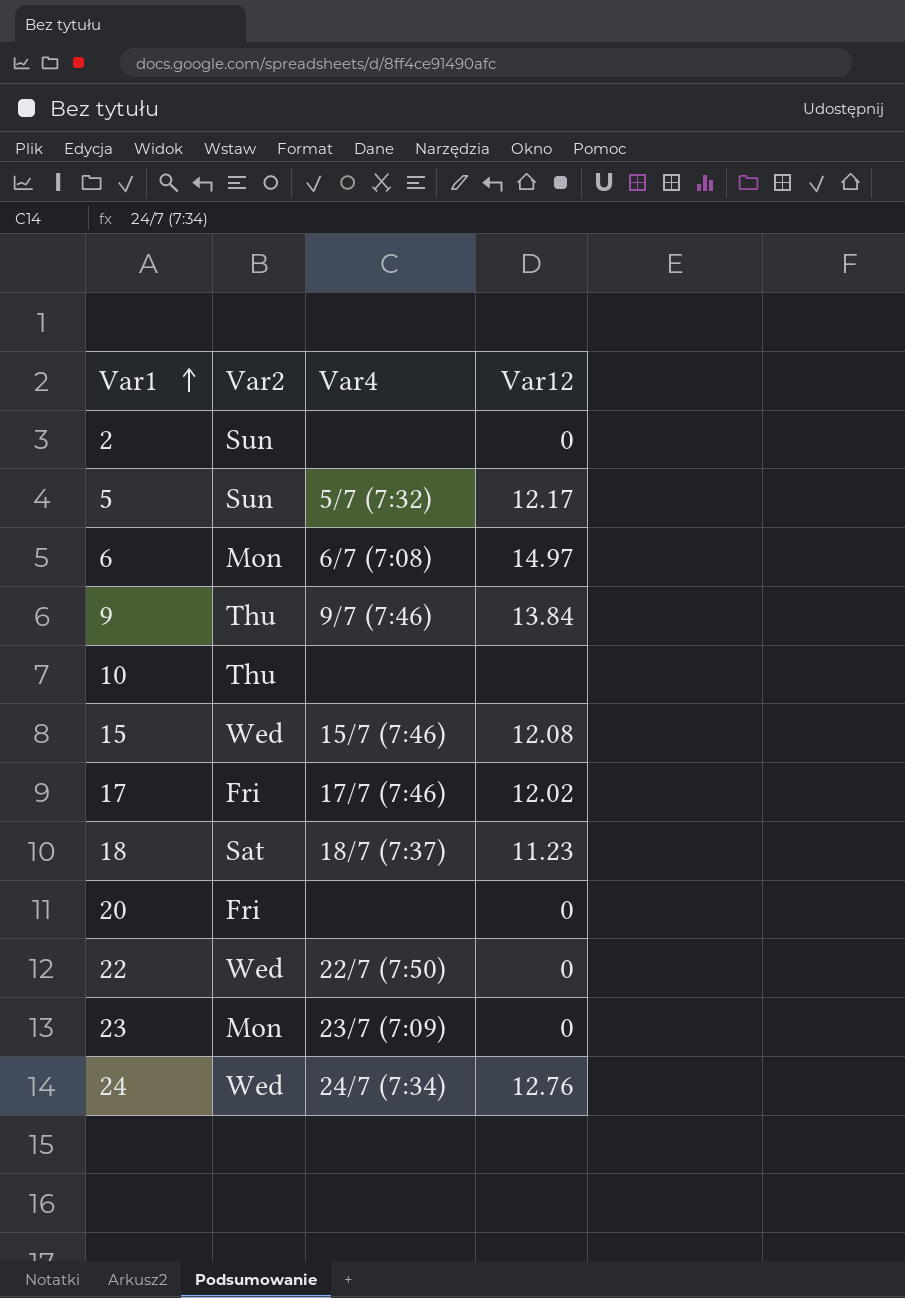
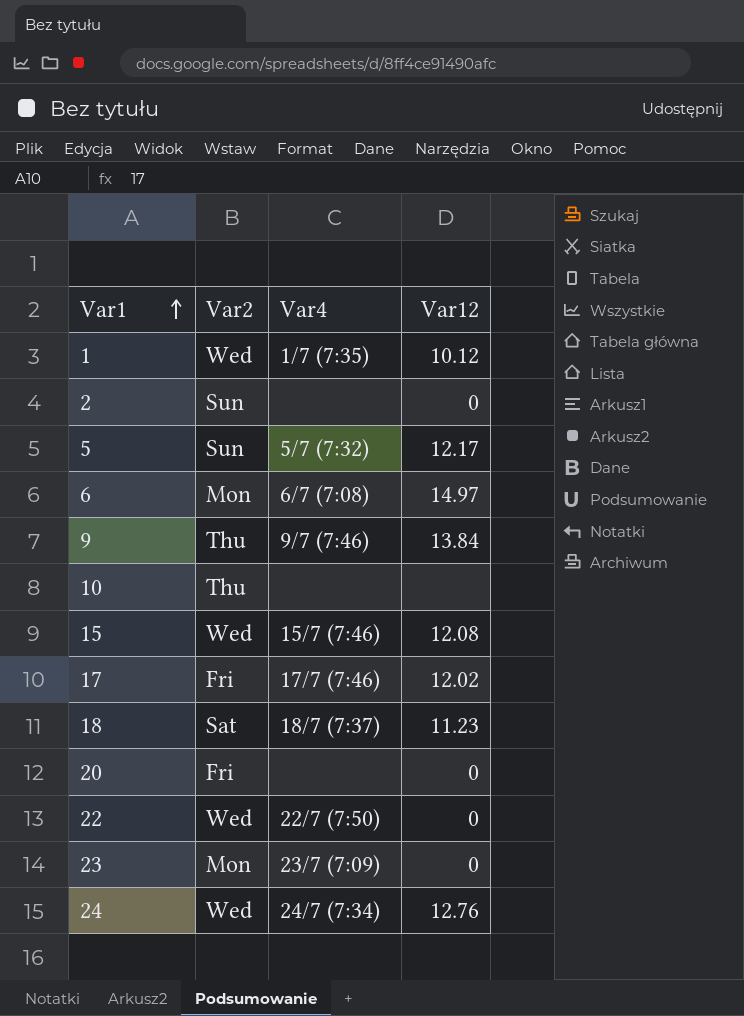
row 1: none -> Wed | 1/7 (7:35) | 10.12

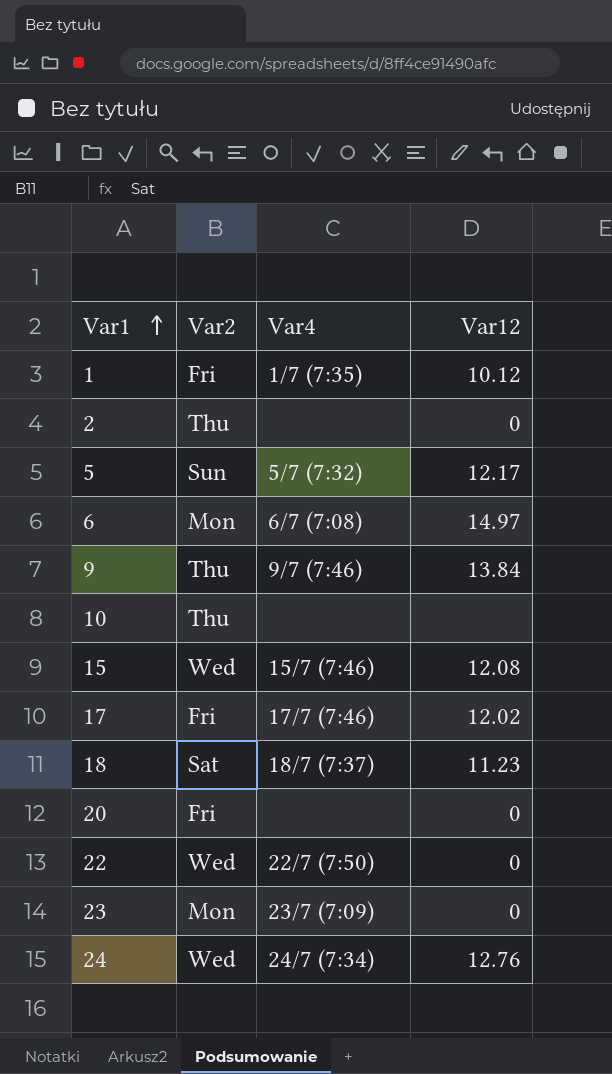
1 | Var2: Wed -> Fri
2 | Var2: Sun -> Thu

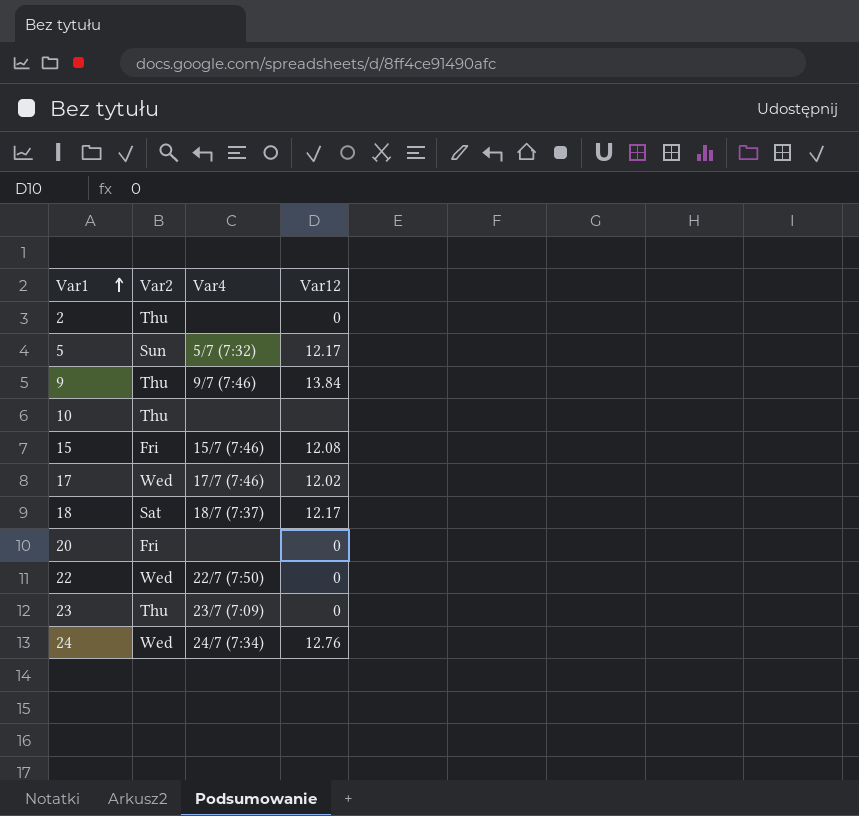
row 1: Fri | 1/7 (7:35) | 10.12 -> none
row 6: Mon | 6/7 (7:08) | 14.97 -> none
15 | Var2: Wed -> Fri
17 | Var2: Fri -> Wed
18 | Var12: 11.23 -> 12.17
23 | Var2: Mon -> Thu

